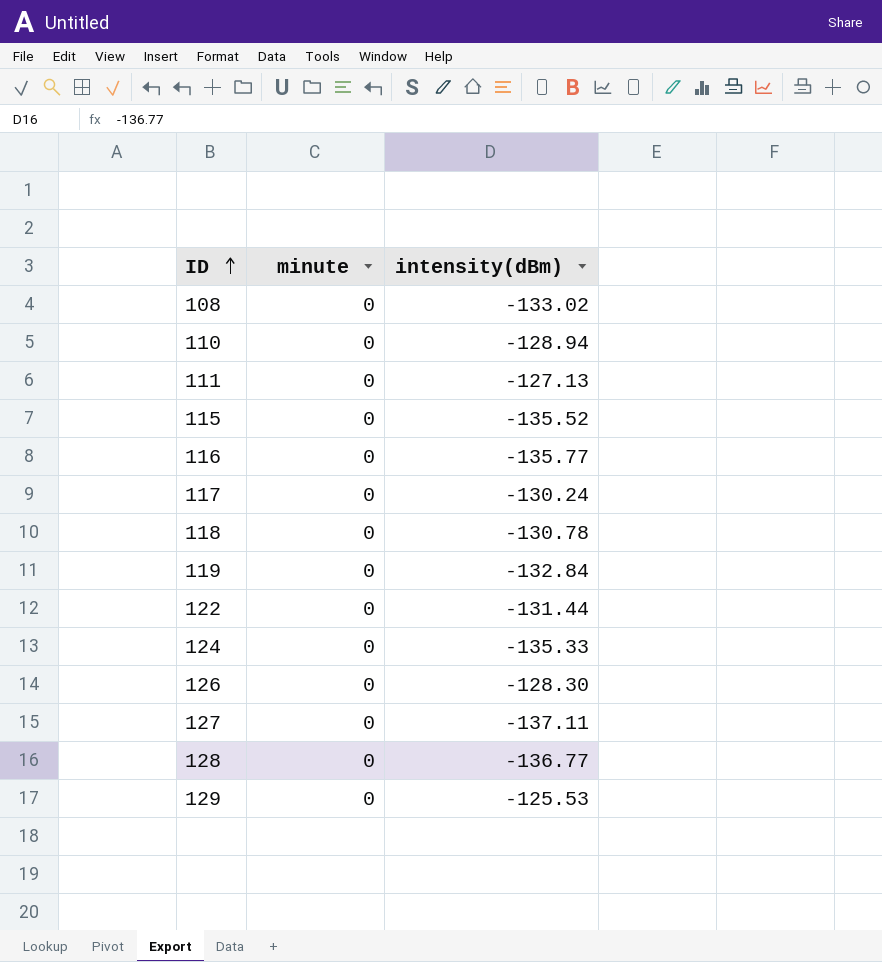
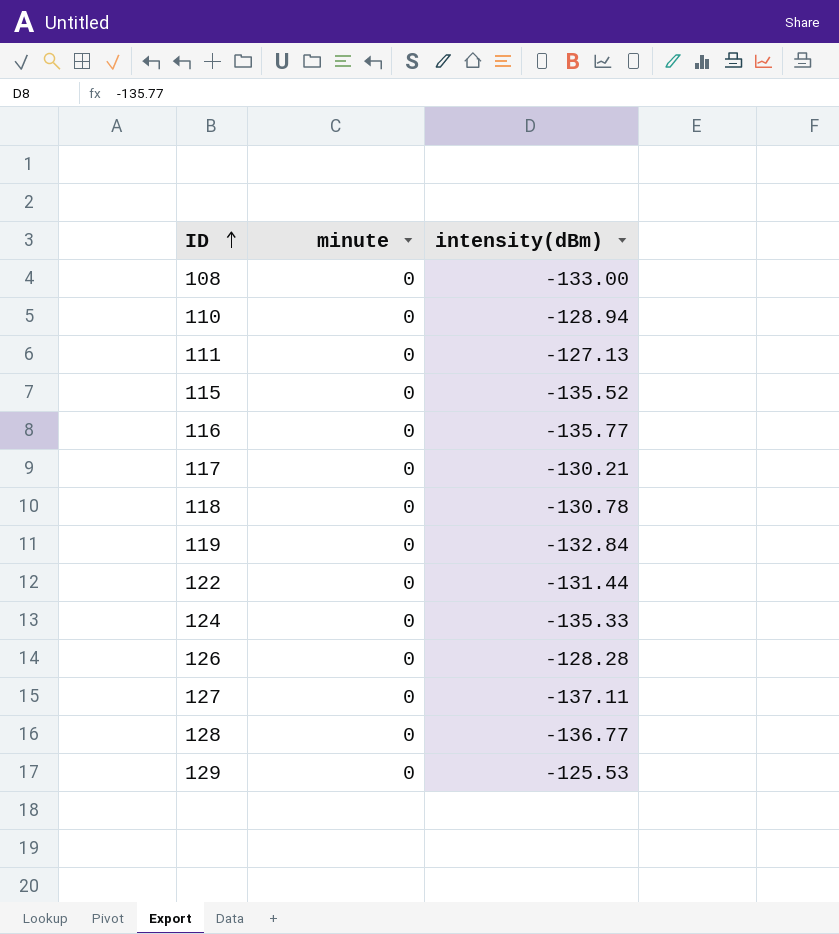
108 | intensity(dBm): -133.02 -> -133.00
117 | intensity(dBm): -130.24 -> -130.21
126 | intensity(dBm): -128.30 -> -128.28

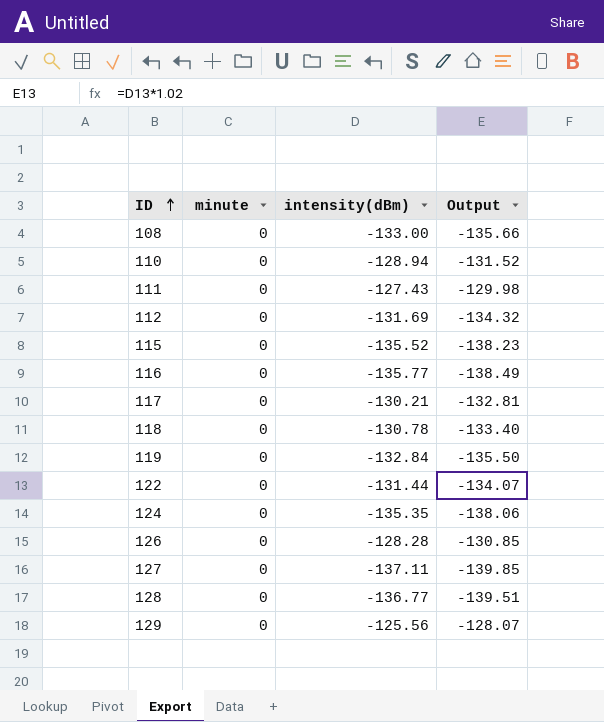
column Output | formula: none -> [intensity(dBm)] * 1.02
111 | intensity(dBm): -127.13 -> -127.43
row 112: none -> 0 | -131.69 | -134.32
124 | intensity(dBm): -135.33 -> -135.35
129 | intensity(dBm): -125.53 -> -125.56

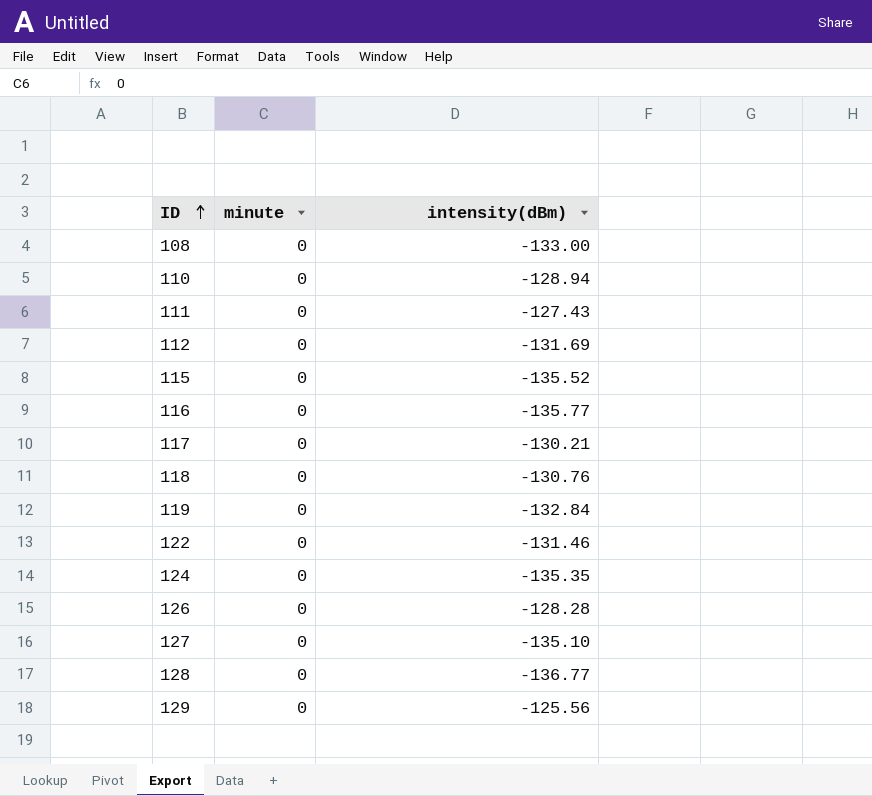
column Output | formula: [intensity(dBm)] * 1.02 -> none
118 | intensity(dBm): -130.78 -> -130.76
122 | intensity(dBm): -131.44 -> -131.46
127 | intensity(dBm): -137.11 -> -135.10

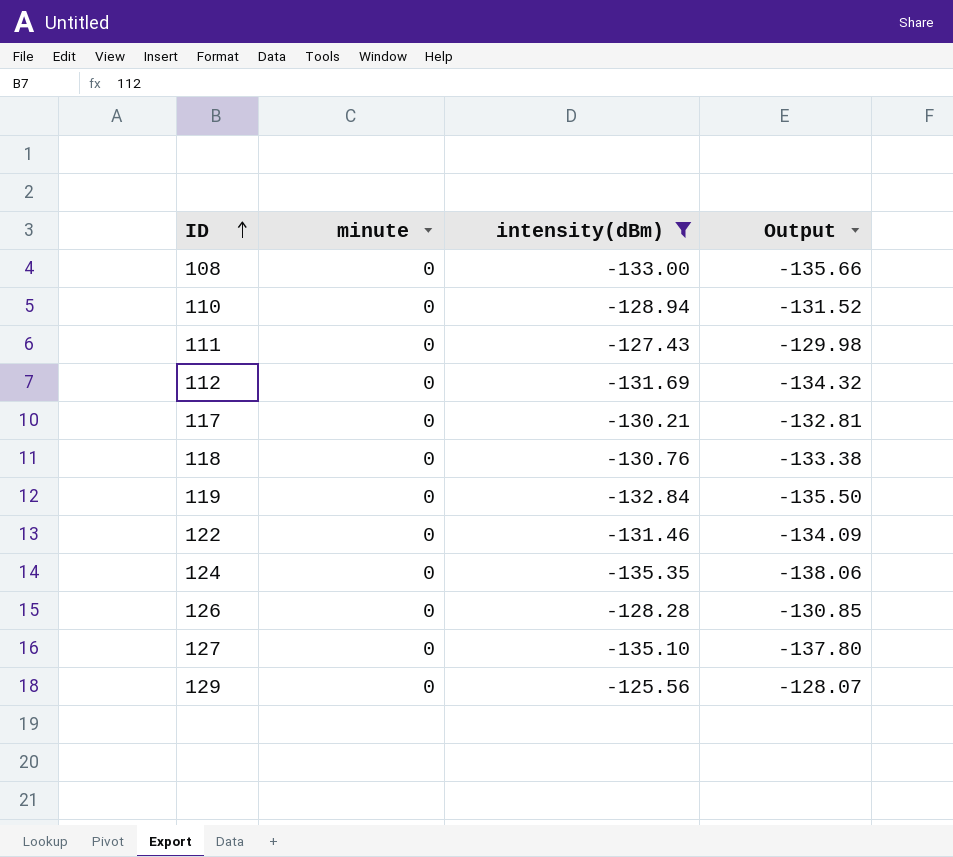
filter: none -> intensity(dBm) >= -135.35
column Output | formula: none -> [intensity(dBm)] * 1.02

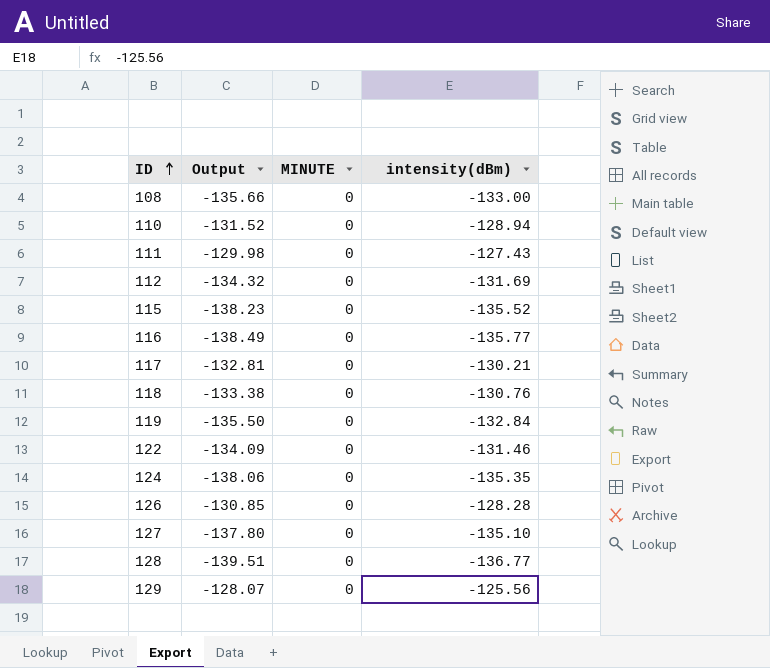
filter: intensity(dBm) >= -135.35 -> none
column Output | position: 4 -> 2
column name: minute -> MINUTE

